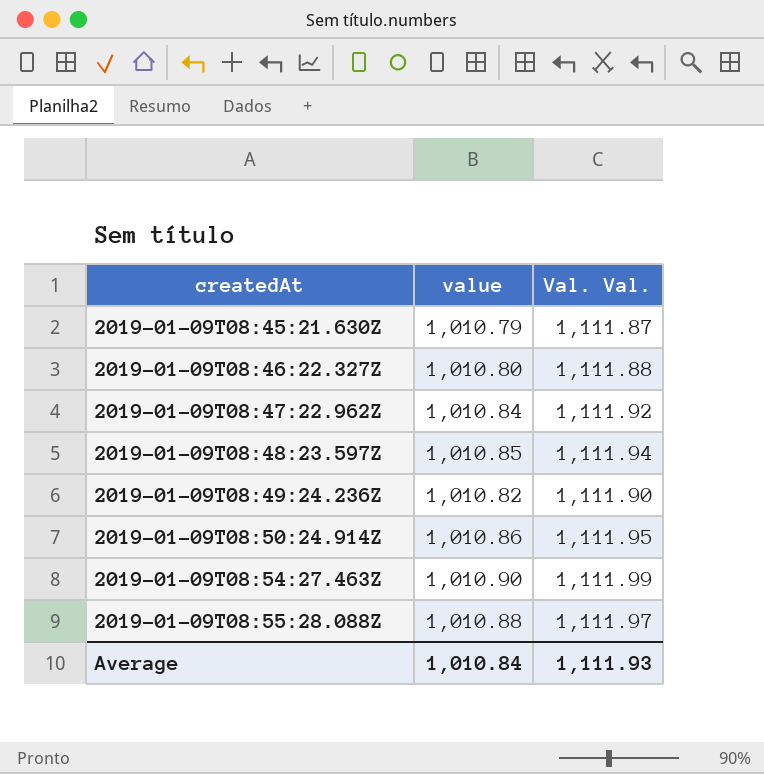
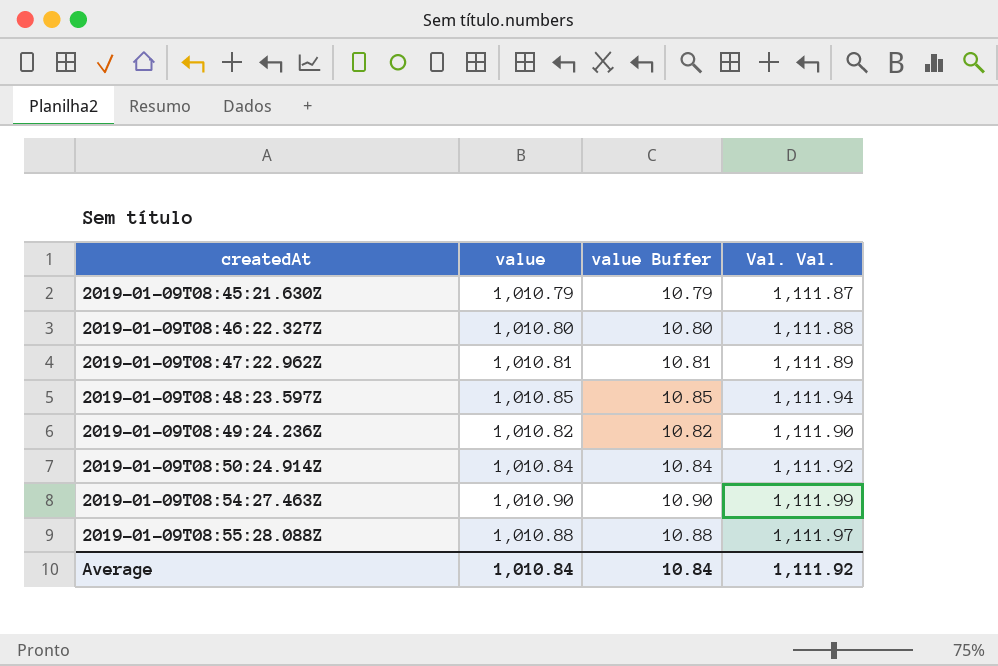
column value Buffer | formula: none -> [value] - 1000
2019-01-09T08:47:22.962Z | value: 1,010.84 -> 1,010.81
2019-01-09T08:47:22.962Z | Val. Val.: 1,111.92 -> 1,111.89
2019-01-09T08:50:24.914Z | value: 1,010.86 -> 1,010.84
2019-01-09T08:50:24.914Z | Val. Val.: 1,111.95 -> 1,111.92
Average | Val. Val.: 1,111.93 -> 1,111.92

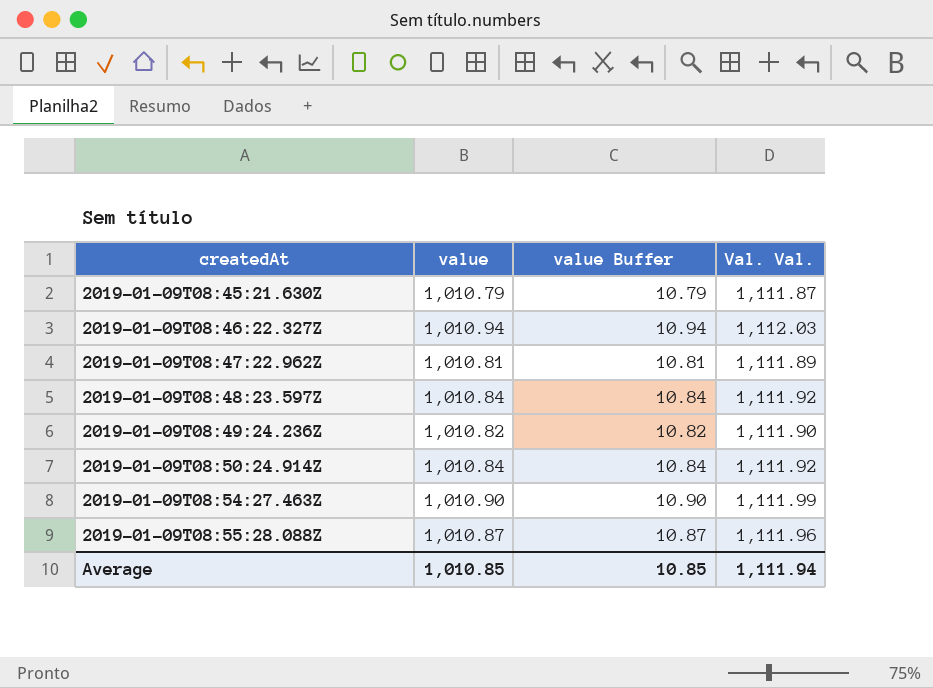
2019-01-09T08:46:22.327Z | value: 1,010.80 -> 1,010.94
2019-01-09T08:46:22.327Z | value Buffer: 10.80 -> 10.94
2019-01-09T08:46:22.327Z | Val. Val.: 1,111.88 -> 1,112.03
2019-01-09T08:48:23.597Z | value: 1,010.85 -> 1,010.84
2019-01-09T08:48:23.597Z | value Buffer: 10.85 -> 10.84
2019-01-09T08:48:23.597Z | Val. Val.: 1,111.94 -> 1,111.92
2019-01-09T08:55:28.088Z | value: 1,010.88 -> 1,010.87
2019-01-09T08:55:28.088Z | value Buffer: 10.88 -> 10.87
2019-01-09T08:55:28.088Z | Val. Val.: 1,111.97 -> 1,111.96
Average | value: 1,010.84 -> 1,010.85
Average | value Buffer: 10.84 -> 10.85
Average | Val. Val.: 1,111.92 -> 1,111.94

